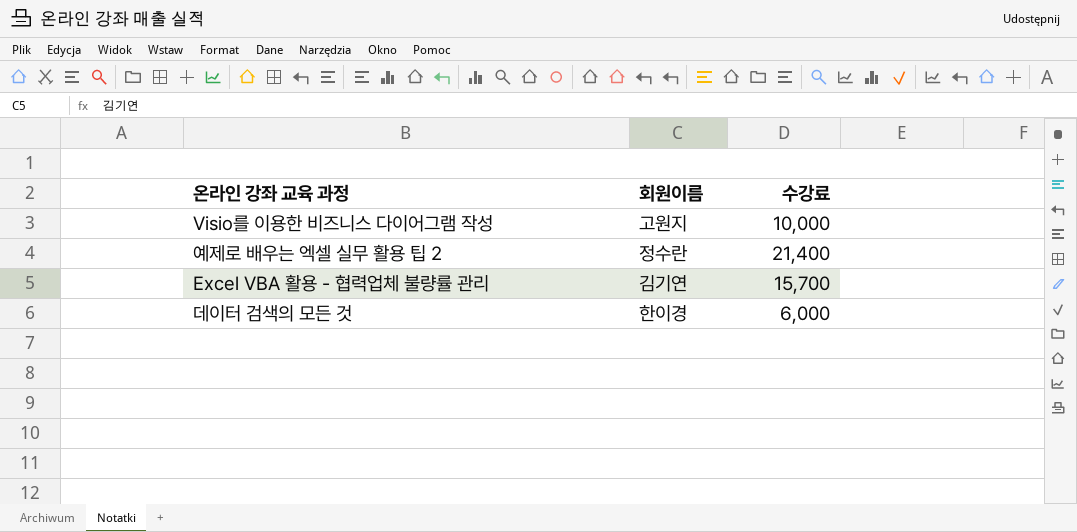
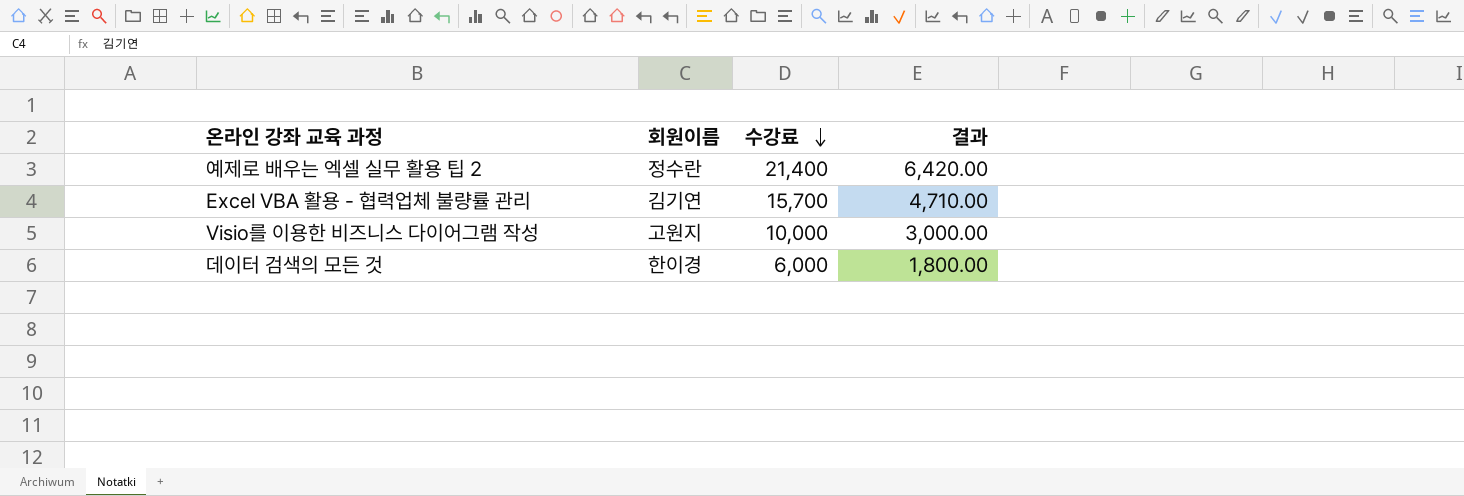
row order: none -> 수강료 descending
column 결과 | formula: none -> [수강료] * 0.3

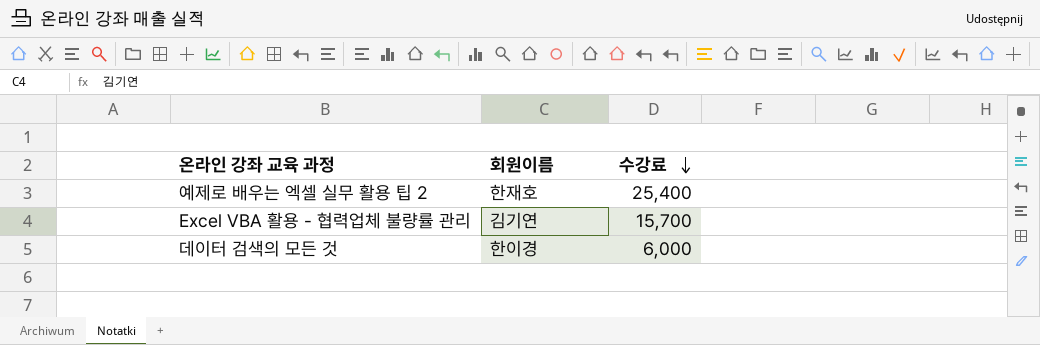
column 결과 | formula: [수강료] * 0.3 -> none
row Visio를 이용한 비즈니스 다이어그램 작성: 고원지 | 10,000 | 3,000.00 -> none
예제로 배우는 엑셀 실무 활용 팁 2 | 회원이름: 정수란 -> 한재호
예제로 배우는 엑셀 실무 활용 팁 2 | 수강료: 21,400 -> 25,400

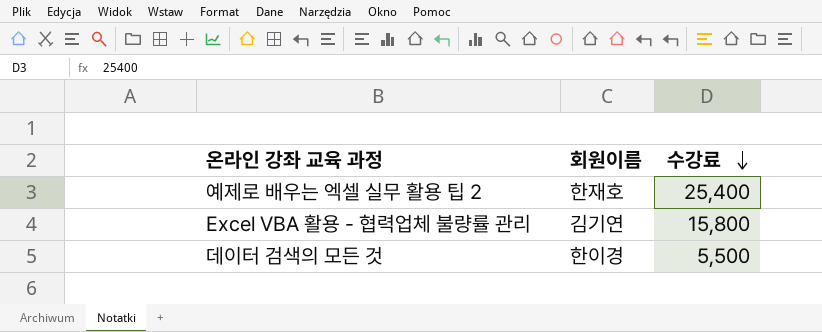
Excel VBA 활용 - 협력업체 불량률 관리 | 수강료: 15,700 -> 15,800
데이터 검색의 모든 것 | 수강료: 6,000 -> 5,500

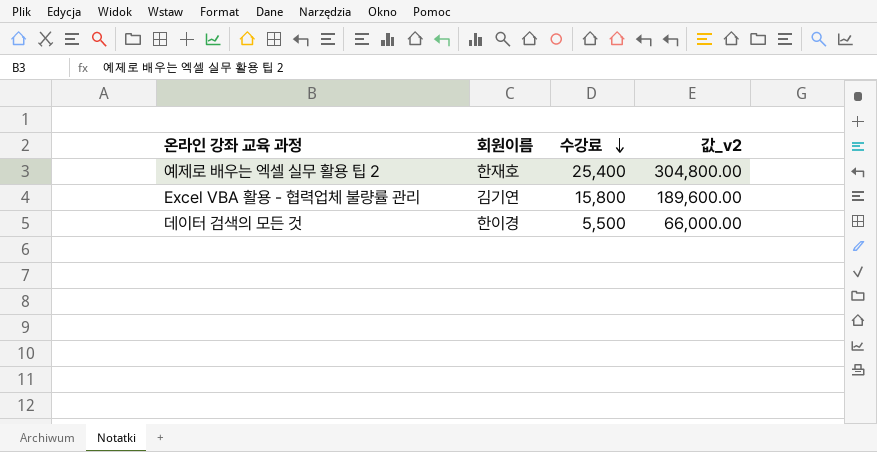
column 값_v2 | formula: none -> [수강료] * 12

